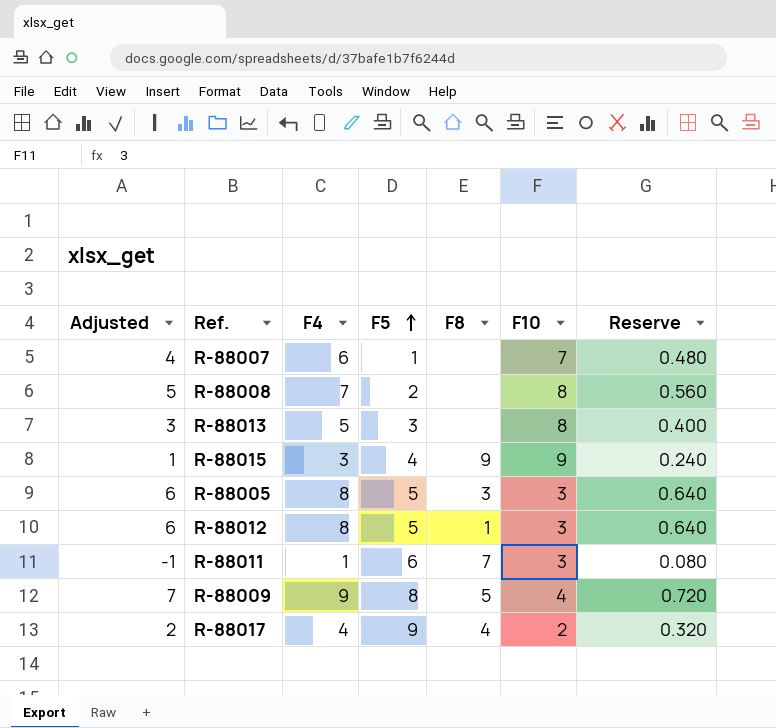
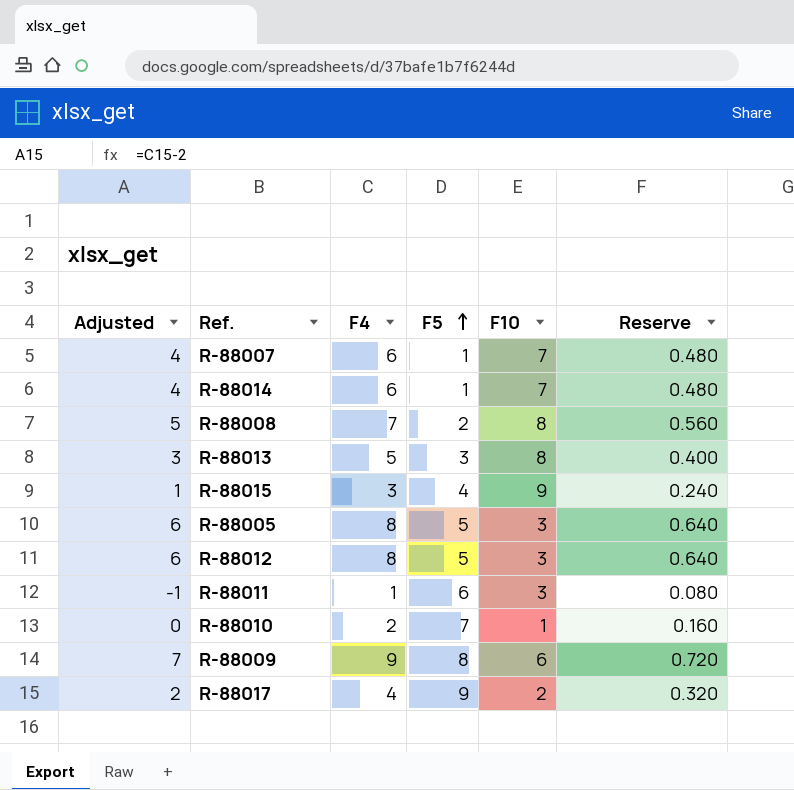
column F8 | position: 5 -> none
row R-88014: none -> 4 | 6 | 1 | 7 | 0.480
row R-88010: none -> 0 | 2 | 7 | 1 | 0.160
R-88009 | F10: 4 -> 6

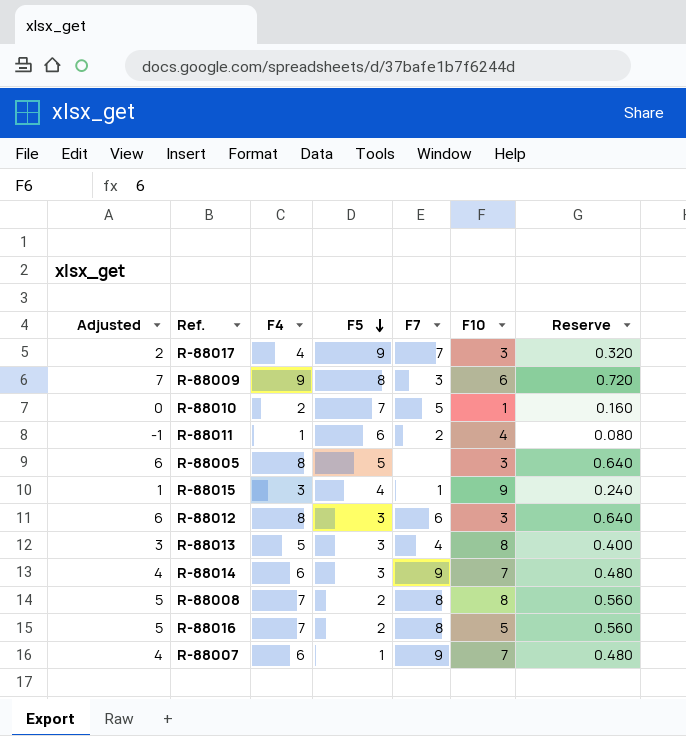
row order: F5 ascending -> F5 descending
column F7 | position: none -> 5
R-88017 | F10: 2 -> 3
R-88011 | F10: 3 -> 4
R-88012 | F5: 5 -> 3
R-88014 | F5: 1 -> 3
row R-88016: none -> 5 | 7 | 2 | 8 | 5 | 0.560

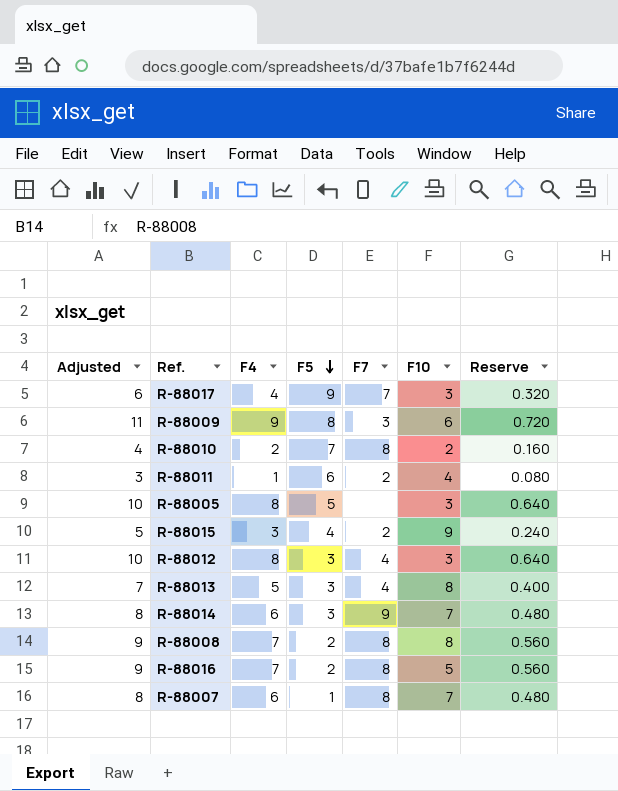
column Adjusted | formula: [F4] - 2 -> [F4] + 2
R-88010 | F7: 5 -> 8
R-88010 | F10: 1 -> 2
R-88015 | F7: 1 -> 2
R-88012 | F7: 6 -> 4
R-88007 | F7: 9 -> 8

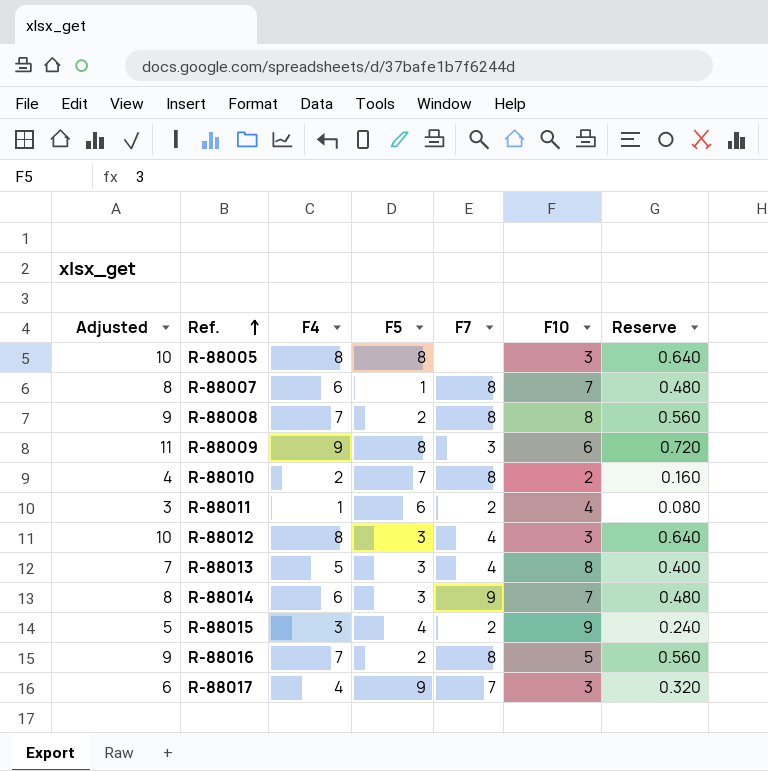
row order: F5 descending -> Ref. ascending
R-88005 | F5: 5 -> 8

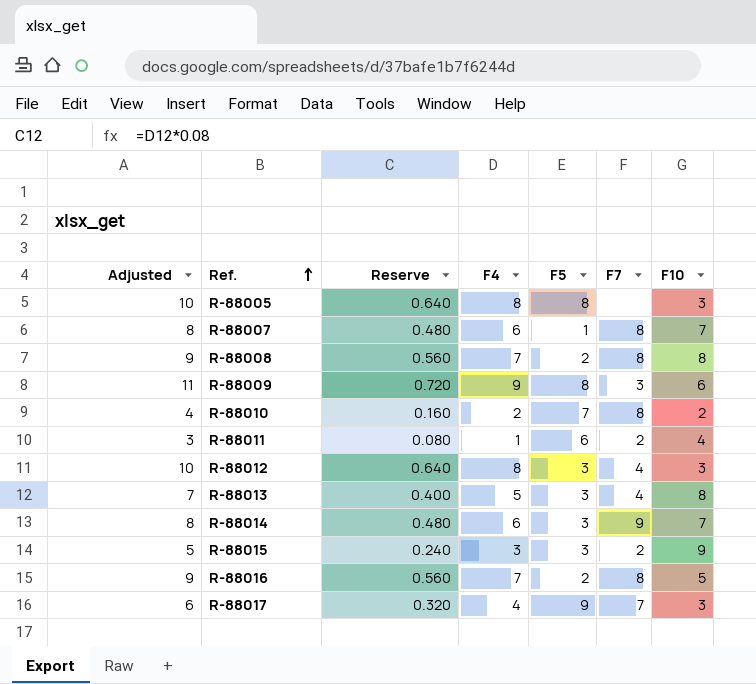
column Reserve | position: 7 -> 3
R-88015 | F5: 4 -> 3

